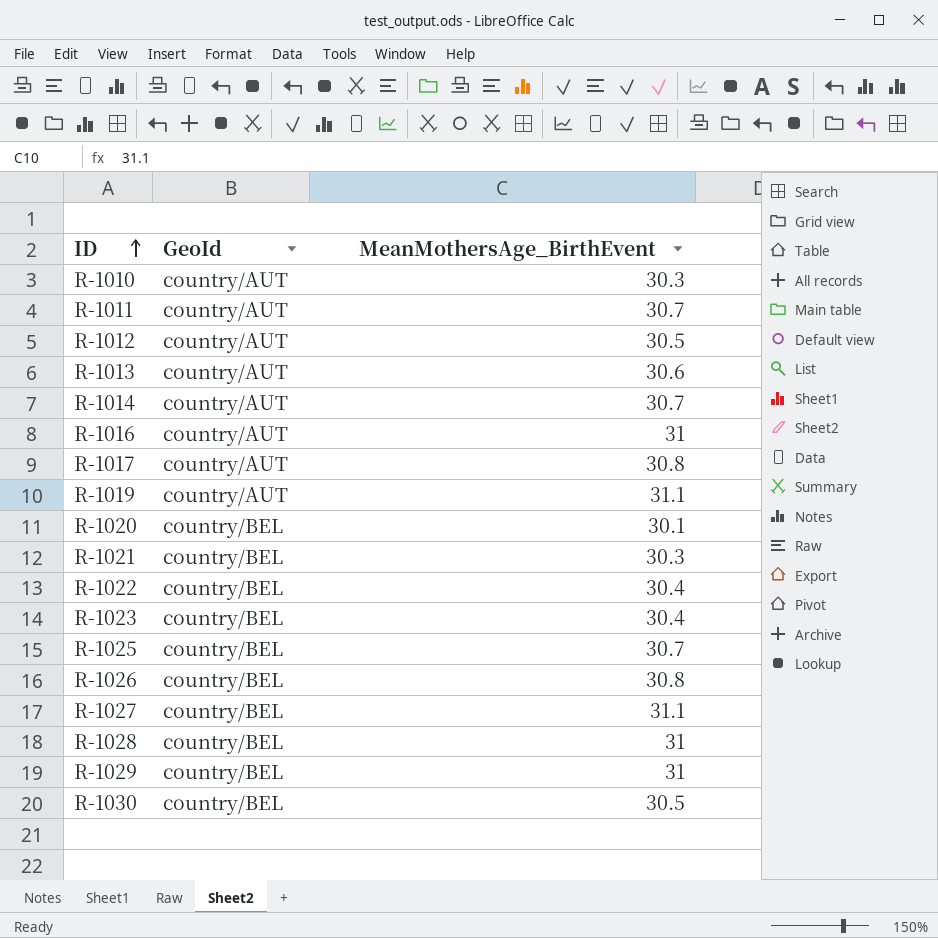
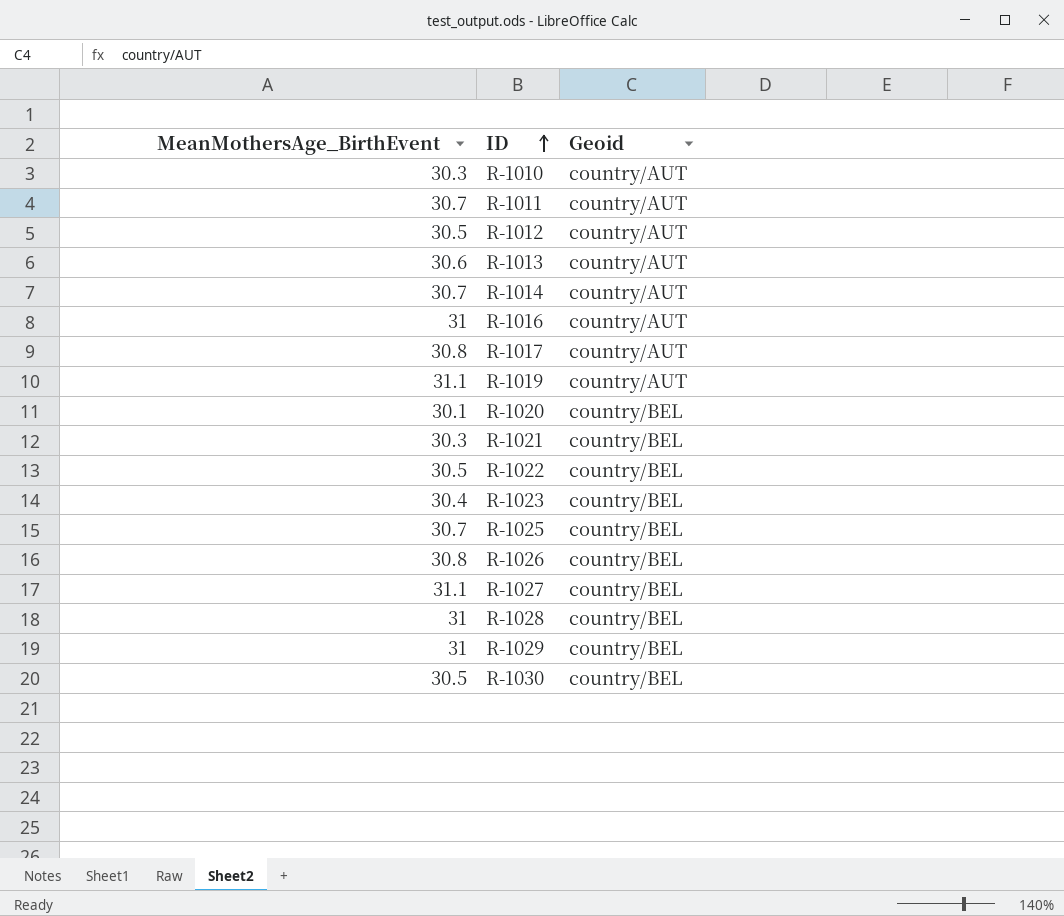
column MeanMothersAge_BirthEvent | position: 3 -> 1
column name: GeoId -> Geoid
R-1022 | MeanMothersAge_BirthEvent: 30.4 -> 30.5

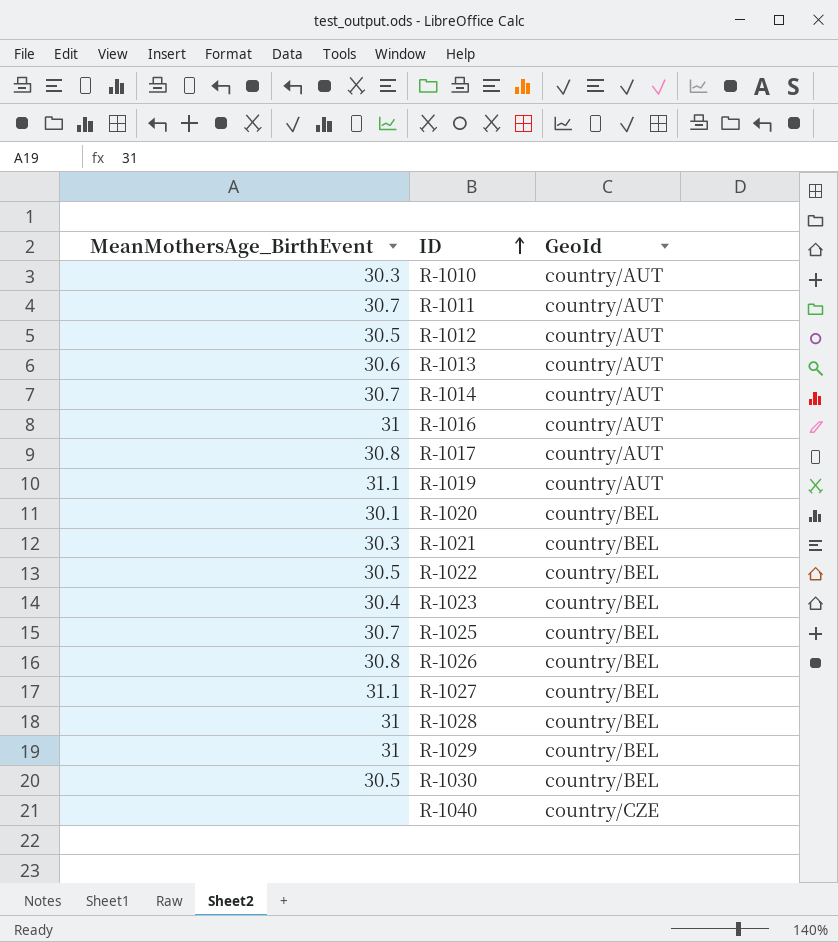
column name: Geoid -> GeoId
row R-1040: none -> none | country/CZE

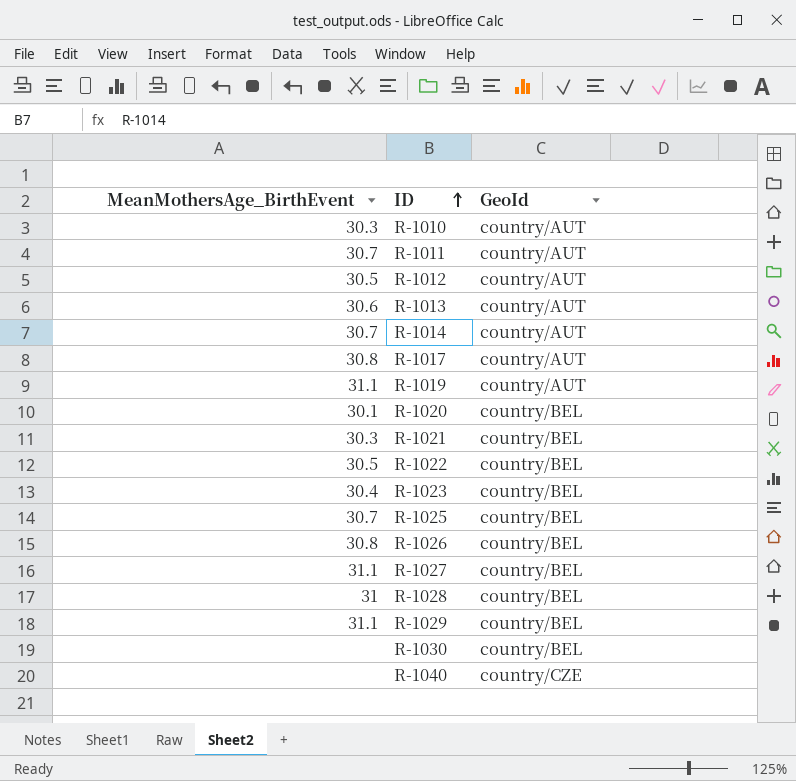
row R-1016: 31 | country/AUT -> none
R-1029 | MeanMothersAge_BirthEvent: 31 -> 31.1
R-1030 | MeanMothersAge_BirthEvent: 30.5 -> none

